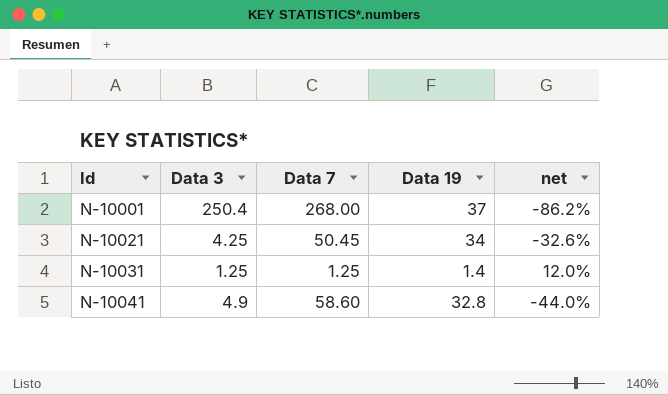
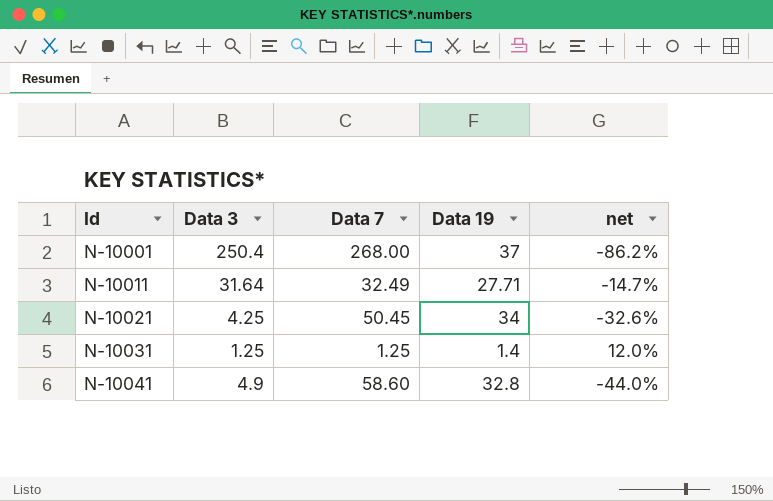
row N-10011: none -> 31.64 | 32.49 | 27.71 | -14.7%

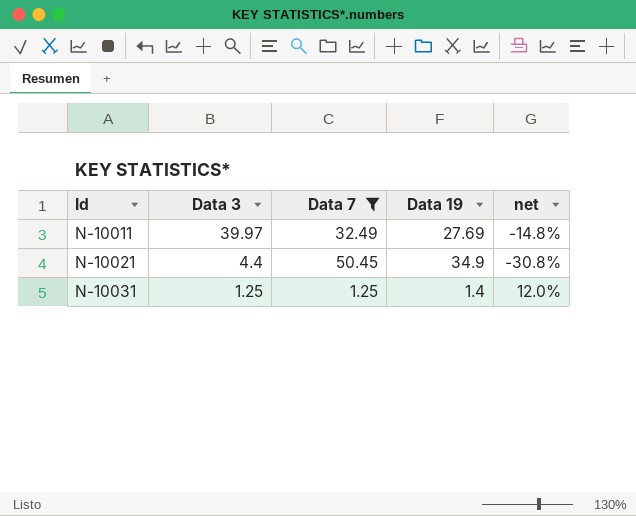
filter: none -> Data 7 <= 50.45
N-10011 | Data 3: 31.64 -> 39.97
N-10011 | Data 19: 27.71 -> 27.69
N-10011 | net: -14.7% -> -14.8%
N-10021 | Data 3: 4.25 -> 4.4
N-10021 | Data 19: 34 -> 34.9
N-10021 | net: -32.6% -> -30.8%

